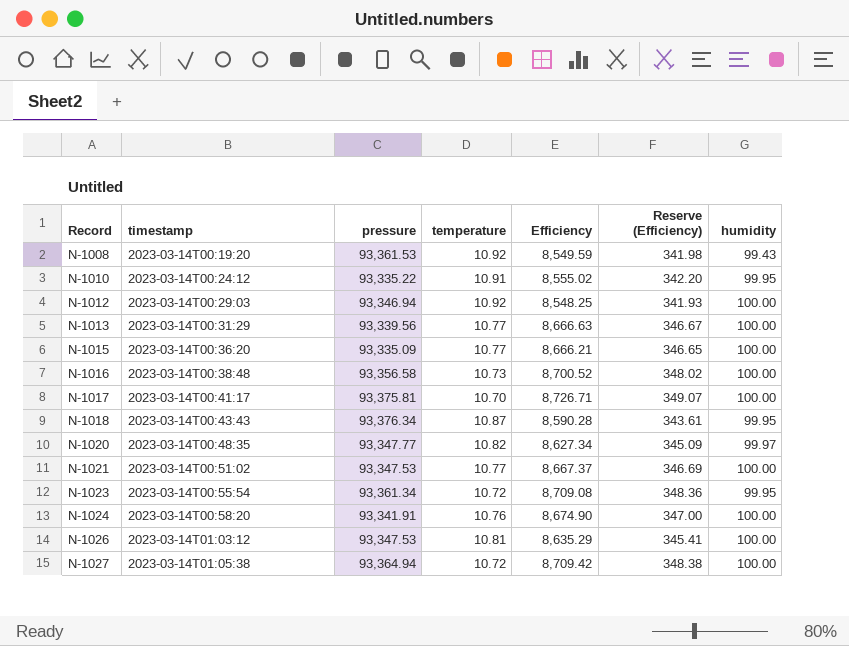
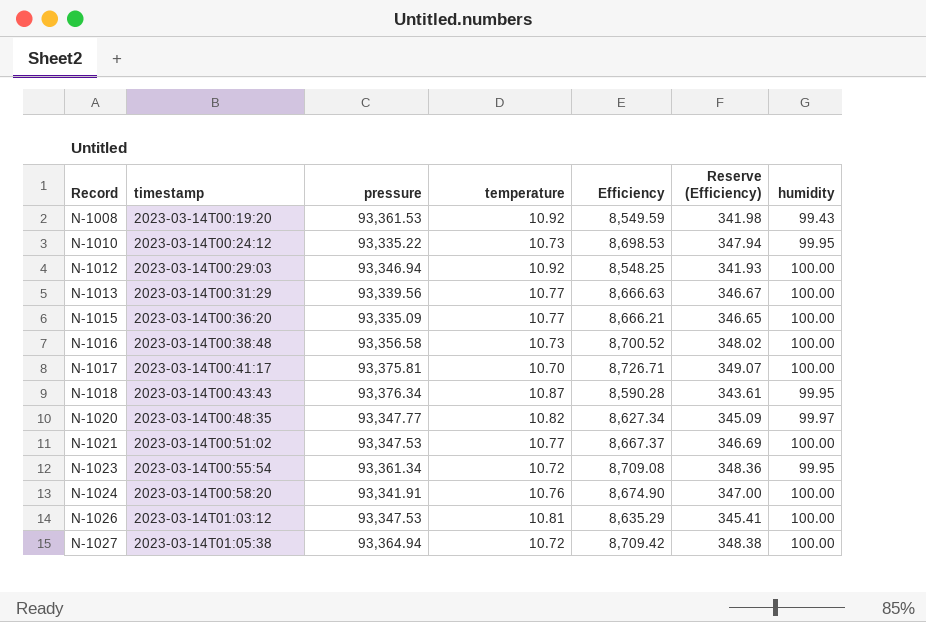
N-1010 | temperature: 10.91 -> 10.73
N-1010 | Efficiency: 8,555.02 -> 8,698.53
N-1010 | Reserve (Efficiency): 342.20 -> 347.94

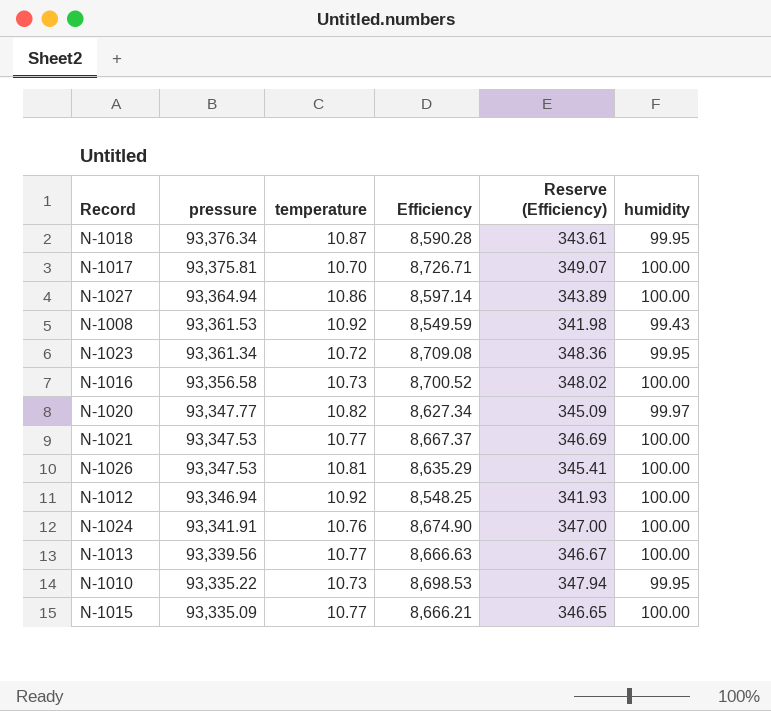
row order: Record ascending -> pressure descending
column timestamp | position: 2 -> none
N-1027 | temperature: 10.72 -> 10.86
N-1027 | Efficiency: 8,709.42 -> 8,597.14
N-1027 | Reserve (Efficiency): 348.38 -> 343.89

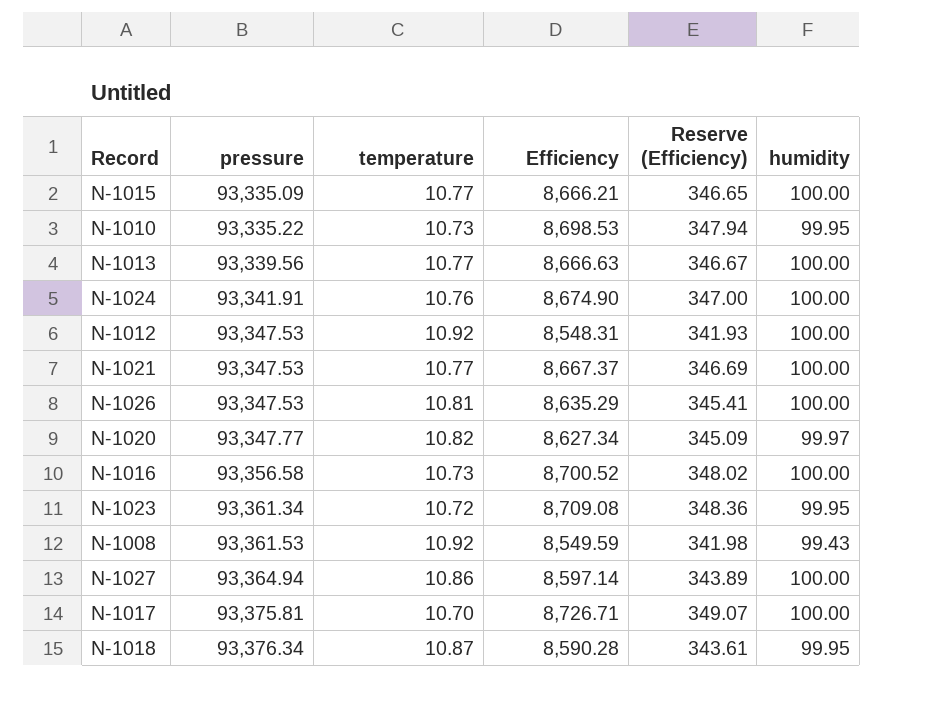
row order: pressure descending -> pressure ascending
N-1012 | pressure: 93,346.94 -> 93,347.53
N-1012 | Efficiency: 8,548.25 -> 8,548.31

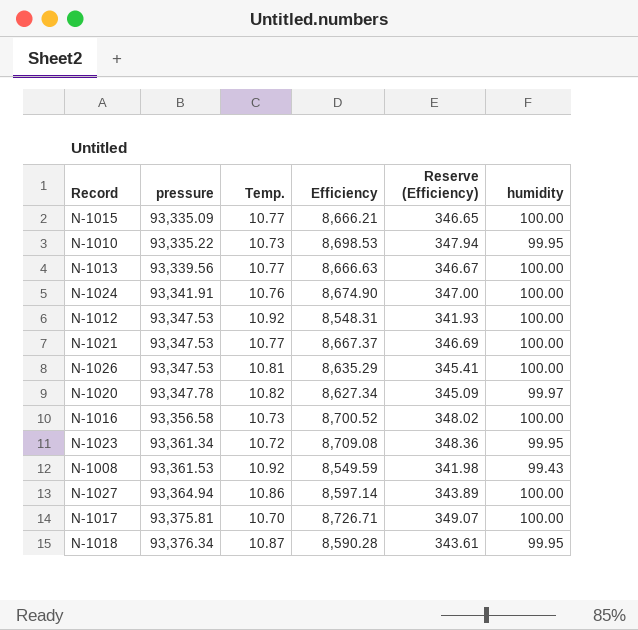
column name: temperature -> Temp.
N-1020 | pressure: 93,347.77 -> 93,347.78

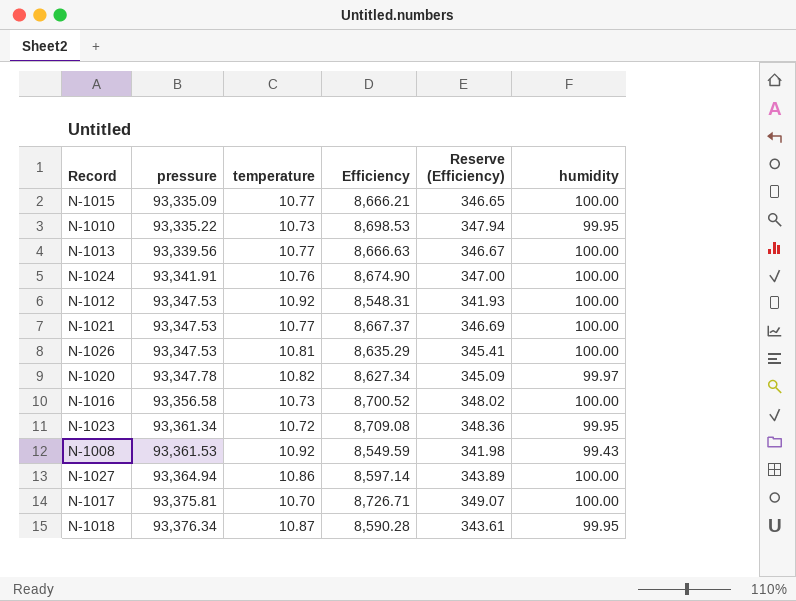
column name: Temp. -> temperature

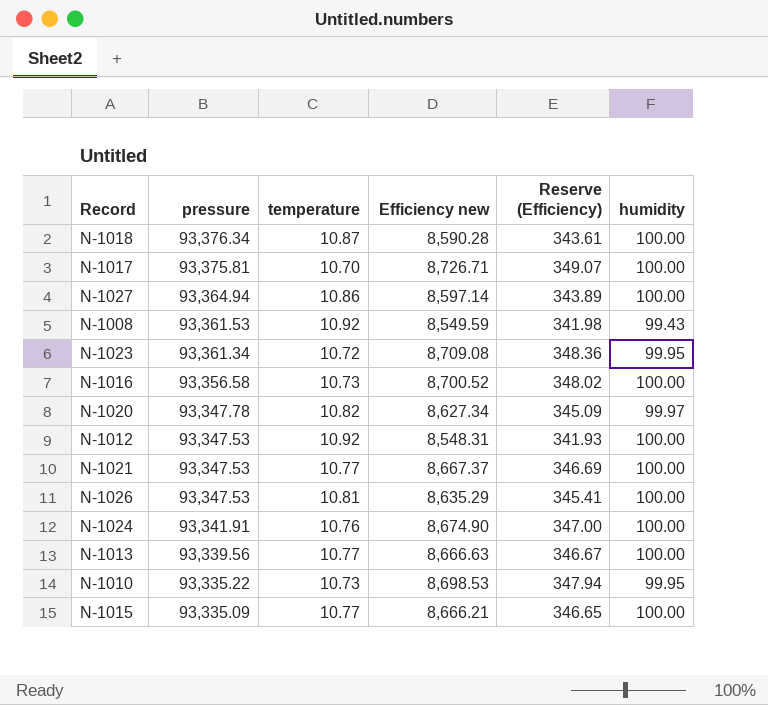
row order: pressure ascending -> pressure descending
column name: Efficiency -> Efficiency new
N-1018 | humidity: 99.95 -> 100.00

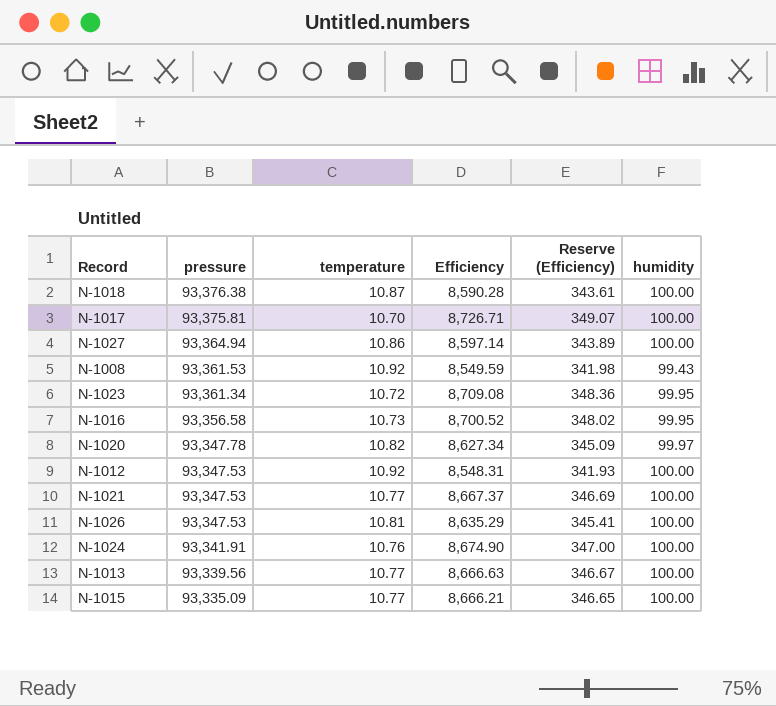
column name: Efficiency new -> Efficiency
row N-1010: 93,335.22 | 10.73 | 8,698.53 | 347.94 | 99.95 -> none
N-1018 | pressure: 93,376.34 -> 93,376.38
N-1016 | humidity: 100.00 -> 99.95

